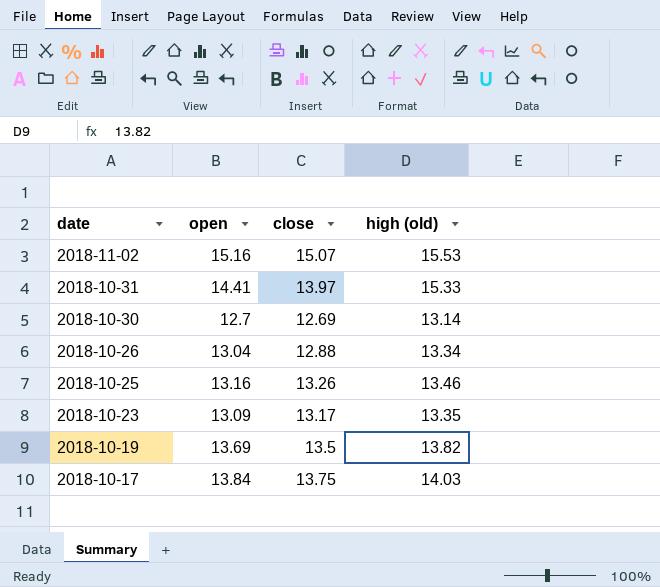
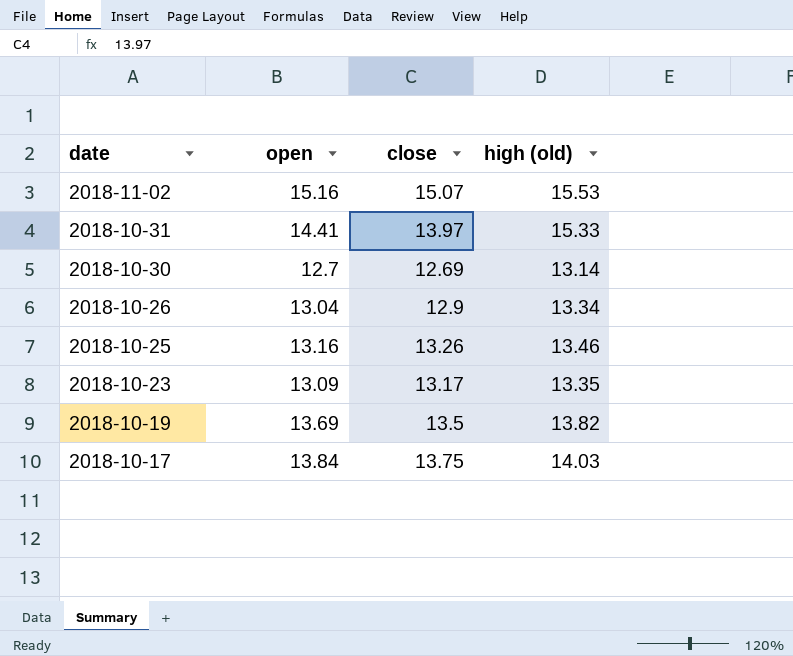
2018-10-26 | close: 12.88 -> 12.9

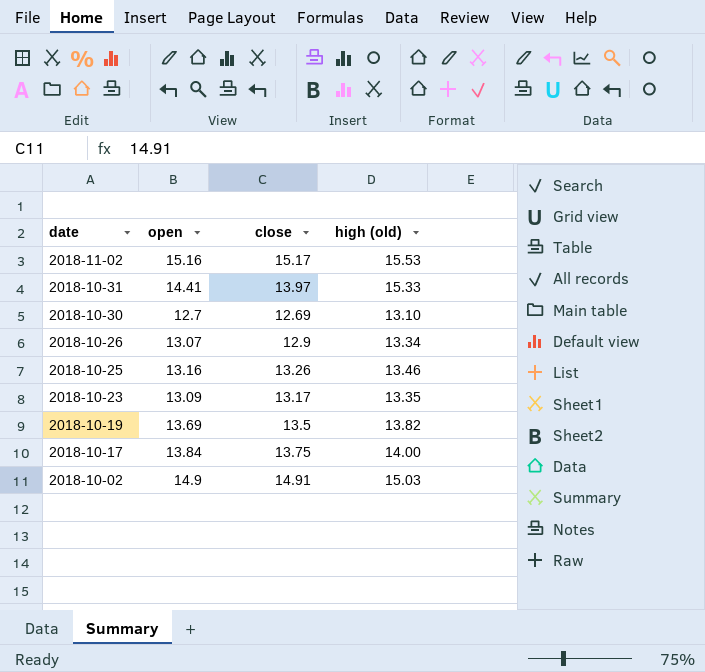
2018-11-02 | close: 15.07 -> 15.17
2018-10-30 | high (old): 13.14 -> 13.10
2018-10-26 | open: 13.04 -> 13.07
2018-10-17 | high (old): 14.03 -> 14.00
row 2018-10-02: none -> 14.9 | 14.91 | 15.03

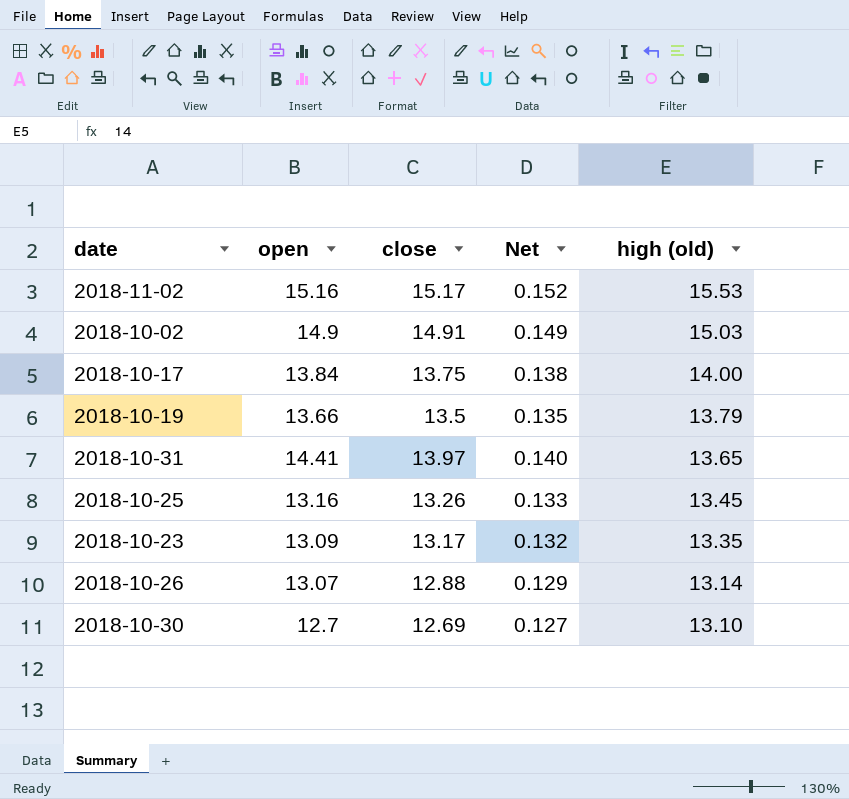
row order: date descending -> high (old) descending
column Net | formula: none -> [close] * 0.01
2018-10-19 | open: 13.69 -> 13.66
2018-10-19 | high (old): 13.82 -> 13.79
2018-10-31 | high (old): 15.33 -> 13.65
2018-10-25 | high (old): 13.46 -> 13.45
2018-10-26 | close: 12.9 -> 12.88
2018-10-26 | high (old): 13.34 -> 13.14

